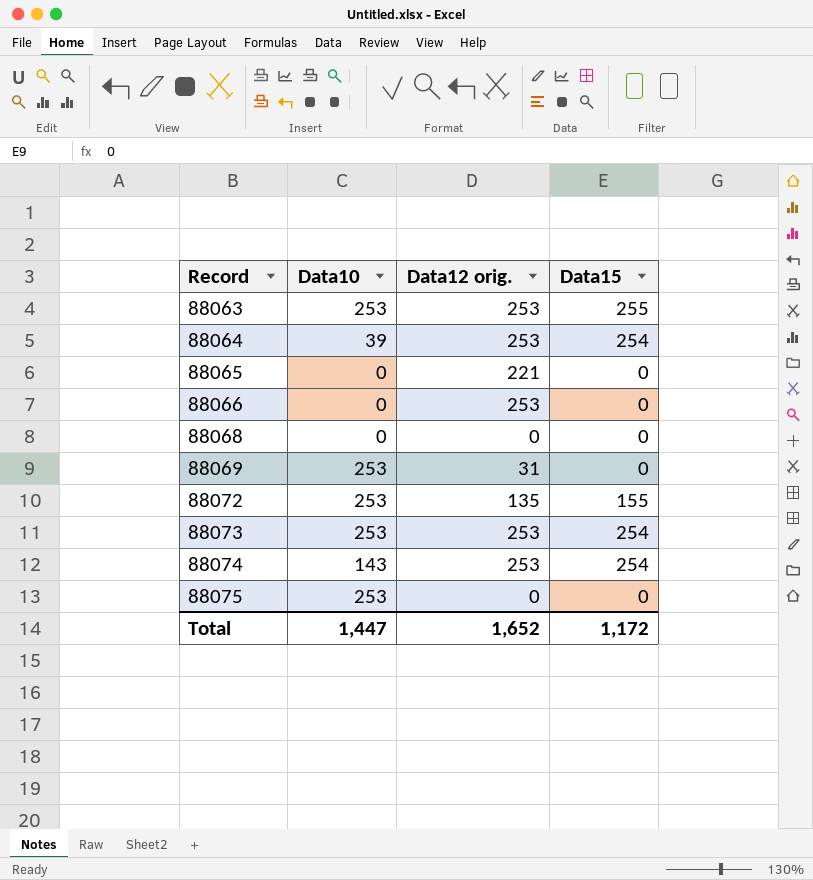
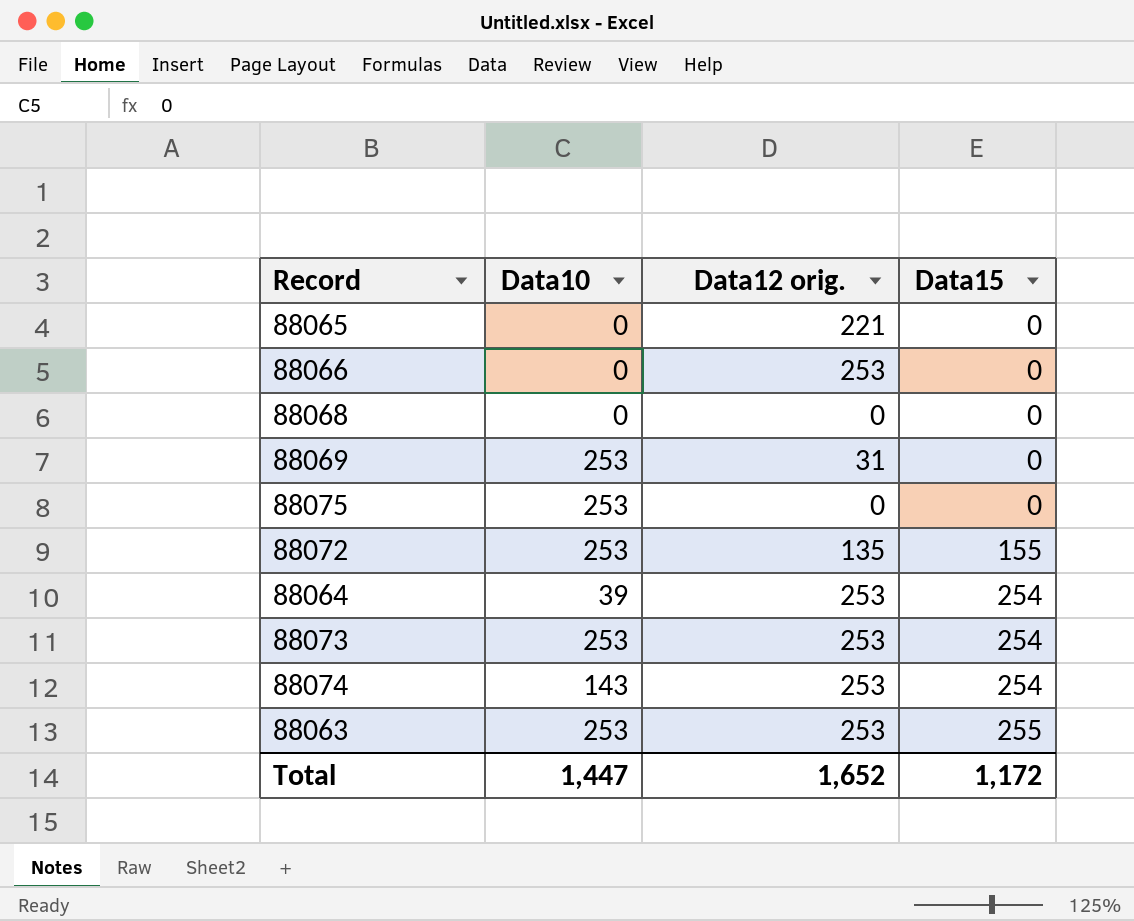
row order: Record ascending -> Data15 ascending

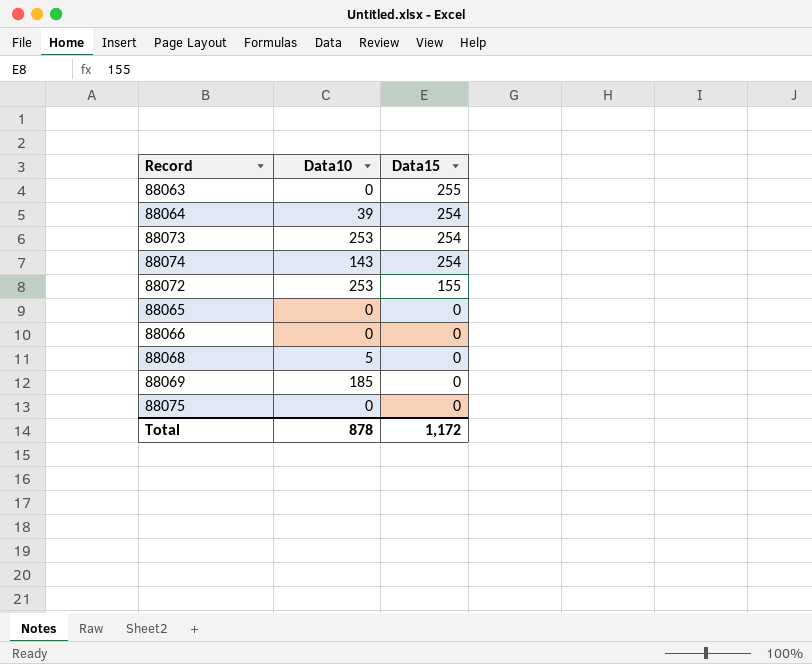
row order: Data15 ascending -> Data15 descending
column Data12 orig. | position: 3 -> none
88063 | Data10: 253 -> 0
88068 | Data10: 0 -> 5
88069 | Data10: 253 -> 185
88075 | Data10: 253 -> 0
Total | Data10: 1,447 -> 878

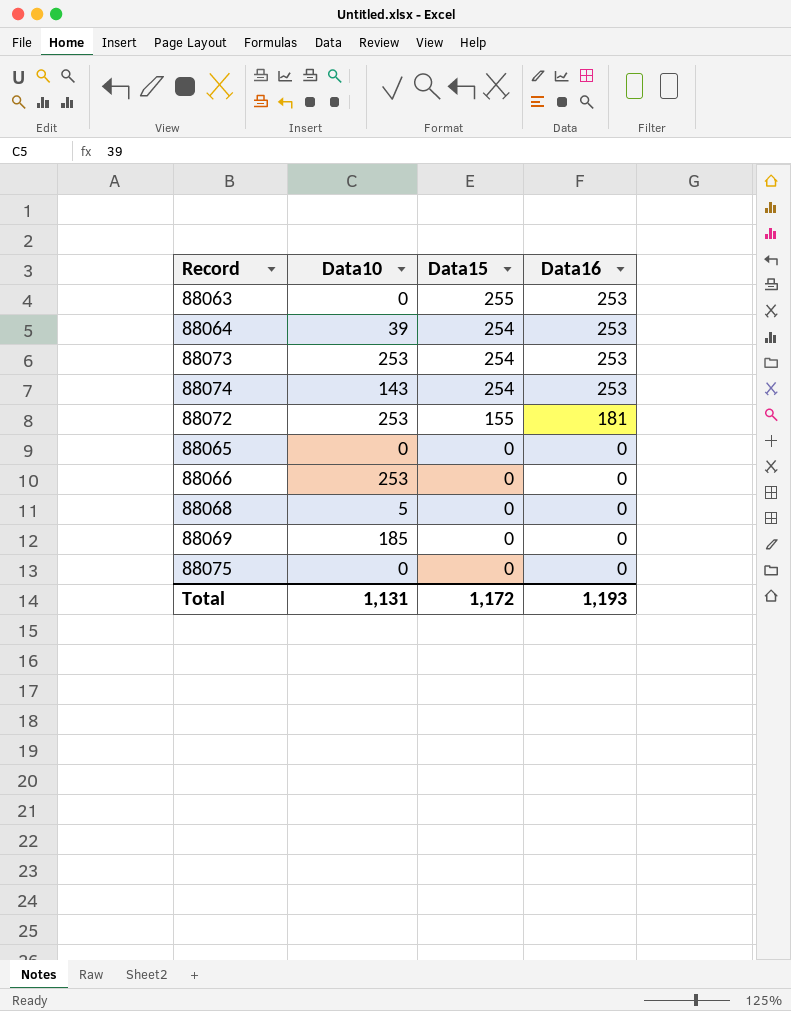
column Data16 | position: none -> 4
88066 | Data10: 0 -> 253
Total | Data10: 878 -> 1,131

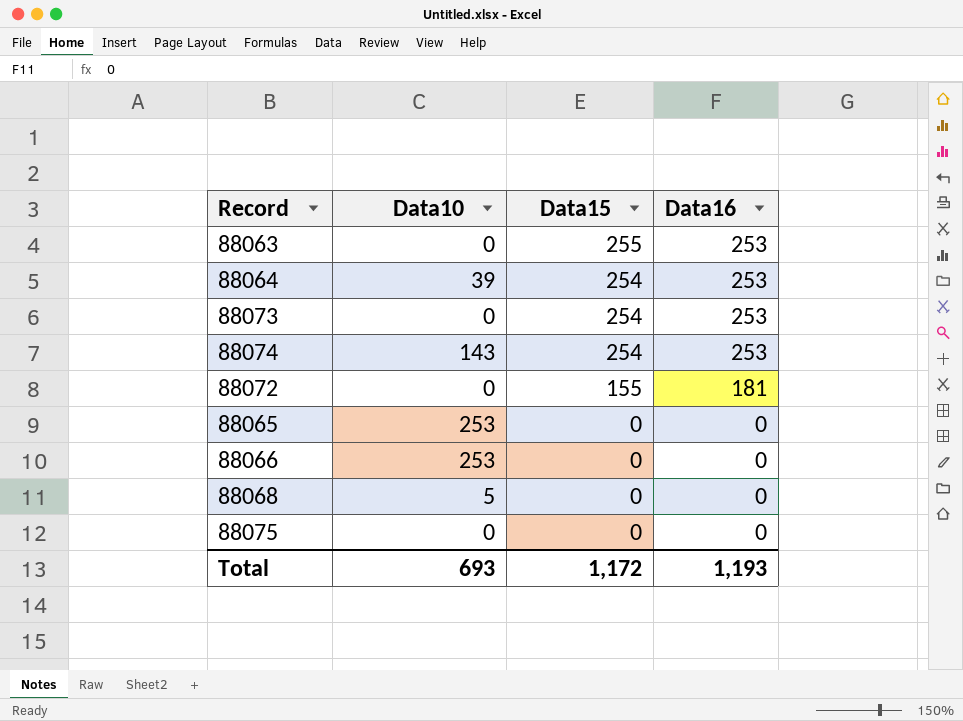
row 88069: 185 | 0 | 0 -> none
88073 | Data10: 253 -> 0
88072 | Data10: 253 -> 0
88065 | Data10: 0 -> 253
Total | Data10: 1,131 -> 693

